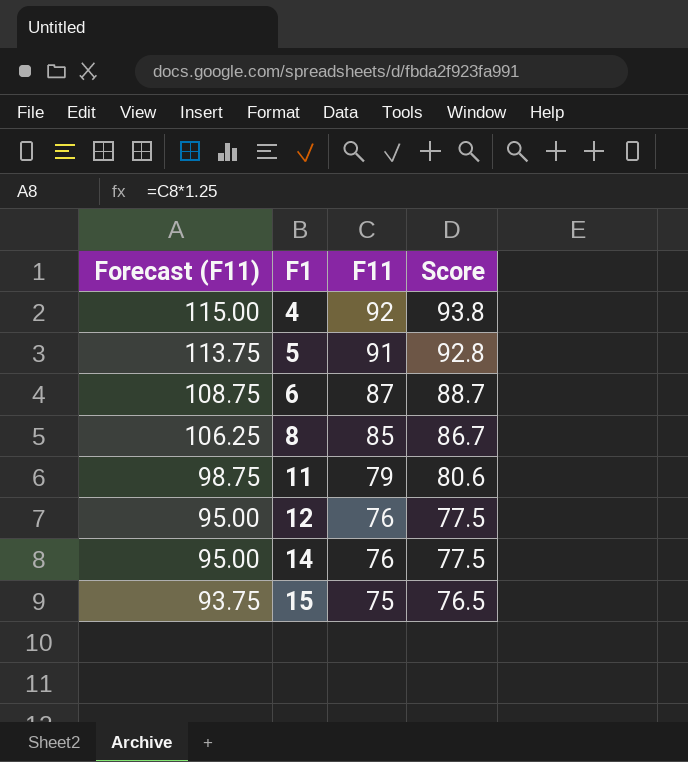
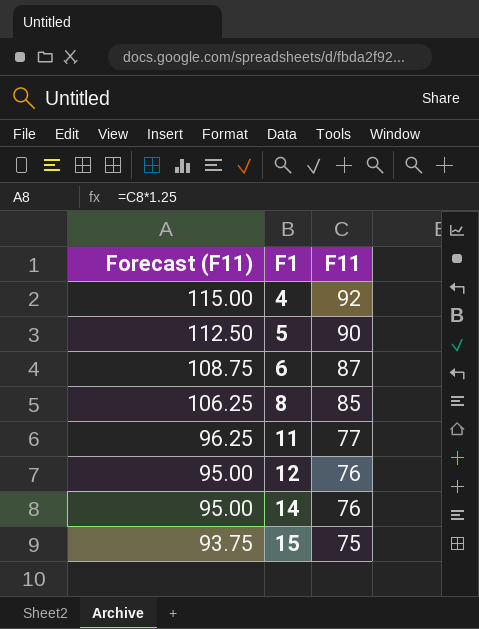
column Score | formula: [F11] * 1.02 -> none
5 | Forecast (F11): 113.75 -> 112.50
5 | F11: 91 -> 90
11 | Forecast (F11): 98.75 -> 96.25
11 | F11: 79 -> 77

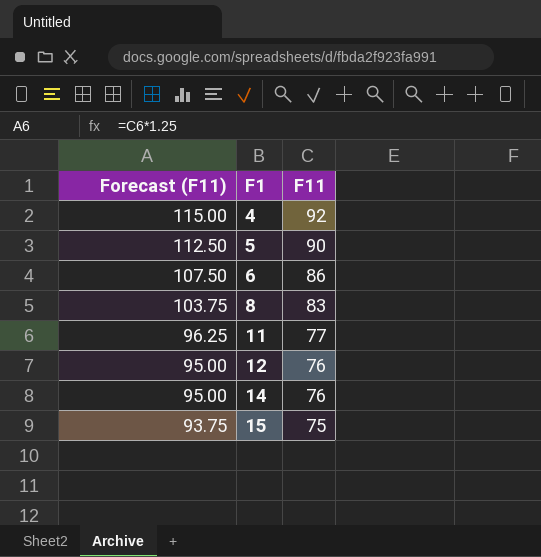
6 | Forecast (F11): 108.75 -> 107.50
6 | F11: 87 -> 86
8 | Forecast (F11): 106.25 -> 103.75
8 | F11: 85 -> 83

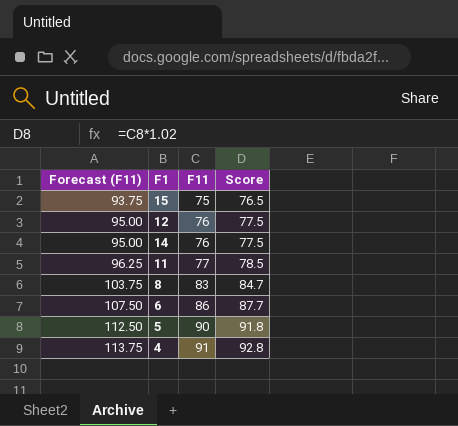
row order: Forecast (F11) descending -> Forecast (F11) ascending
column Score | formula: none -> [F11] * 1.02
4 | Forecast (F11): 115.00 -> 113.75
4 | F11: 92 -> 91

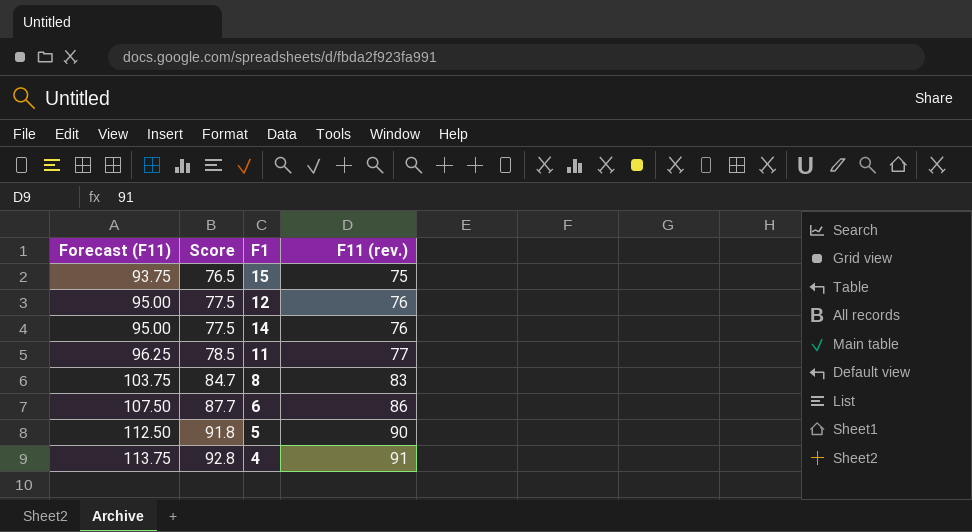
column Score | position: 4 -> 2
column name: F11 -> F11 (rev.)

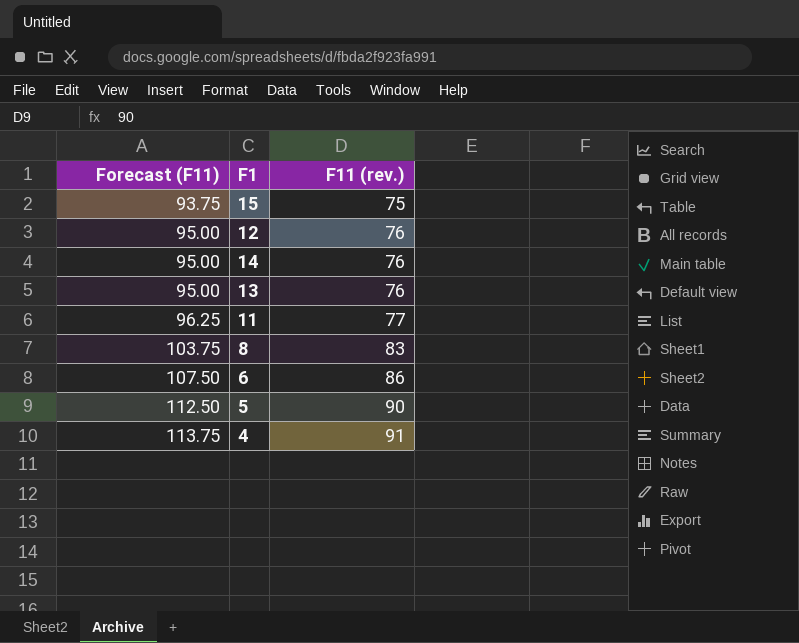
column Score | formula: [F11 (rev.)] * 1.02 -> none
row 13: none -> 95.00 | 76

